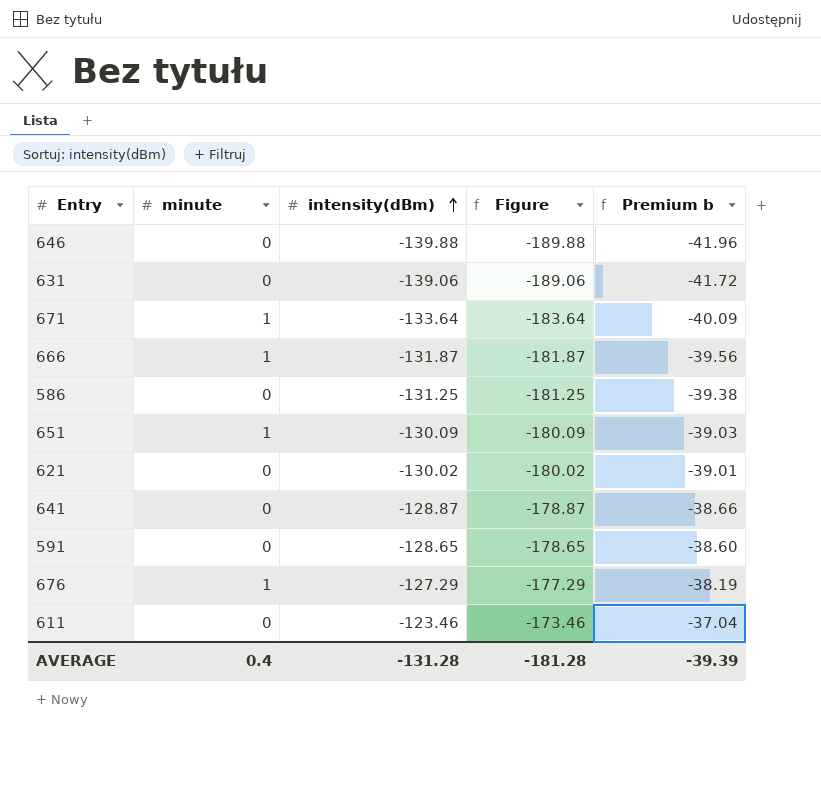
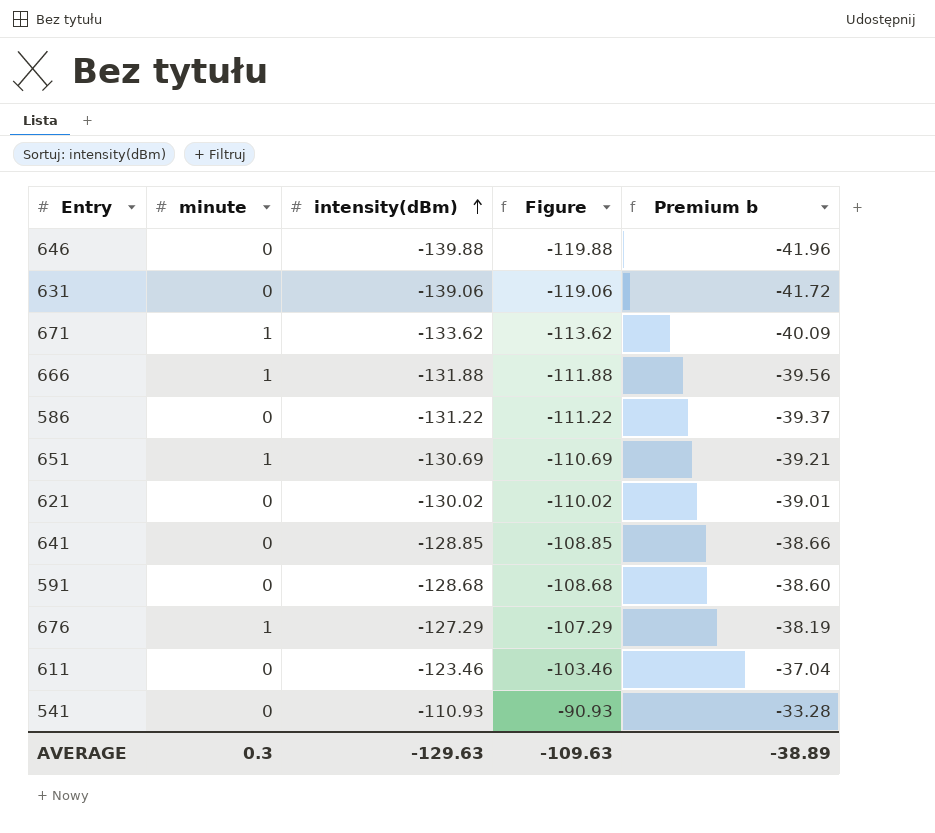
column Figure | formula: [intensity(dBm)] - 50 -> [intensity(dBm)] + 20
671 | intensity(dBm): -133.64 -> -133.62
666 | intensity(dBm): -131.87 -> -131.88
586 | intensity(dBm): -131.25 -> -131.22
586 | Premium b: -39.38 -> -39.37
651 | intensity(dBm): -130.09 -> -130.69
651 | Premium b: -39.03 -> -39.21
641 | intensity(dBm): -128.87 -> -128.85
591 | intensity(dBm): -128.65 -> -128.68
row 541: none -> 0 | -110.93 | -90.93 | -33.28
AVERAGE | minute: 0.4 -> 0.3
AVERAGE | intensity(dBm): -131.28 -> -129.63
AVERAGE | Figure: -181.28 -> -109.63
AVERAGE | Premium b: -39.39 -> -38.89

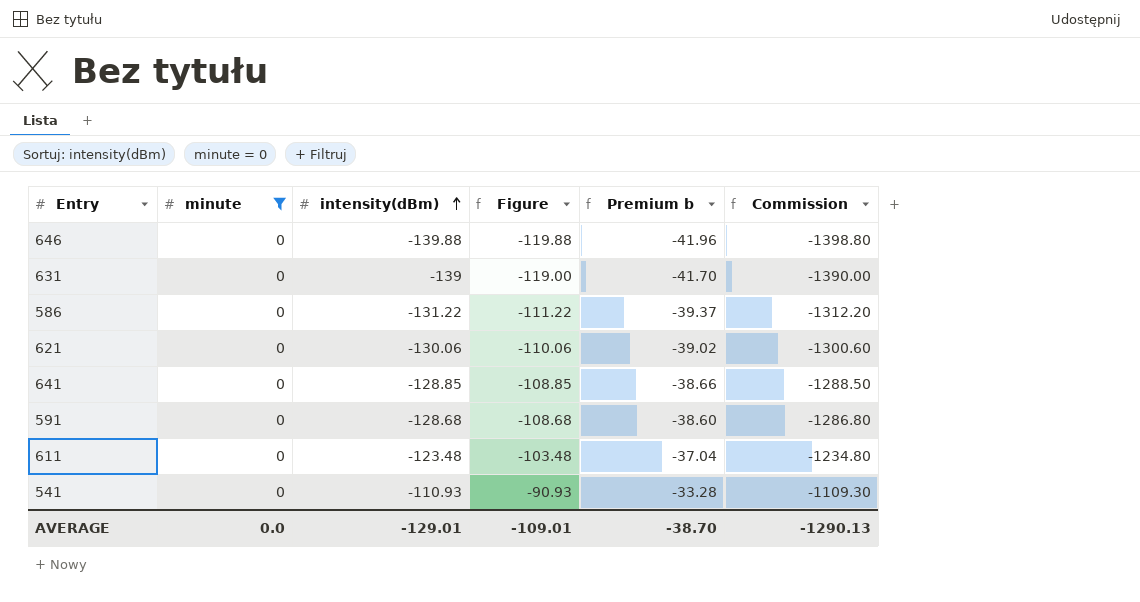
filter: none -> minute = 0
column Commission | formula: none -> [intensity(dBm)] * 10
631 | intensity(dBm): -139.06 -> -139
631 | Figure: -119.06 -> -119.00
631 | Premium b: -41.72 -> -41.70
621 | intensity(dBm): -130.02 -> -130.06
621 | Figure: -110.02 -> -110.06
621 | Premium b: -39.01 -> -39.02
611 | intensity(dBm): -123.46 -> -123.48
611 | Figure: -103.46 -> -103.48
AVERAGE | minute: 0.3 -> 0.0
AVERAGE | intensity(dBm): -129.63 -> -129.01
AVERAGE | Figure: -109.63 -> -109.01
AVERAGE | Premium b: -38.89 -> -38.70

